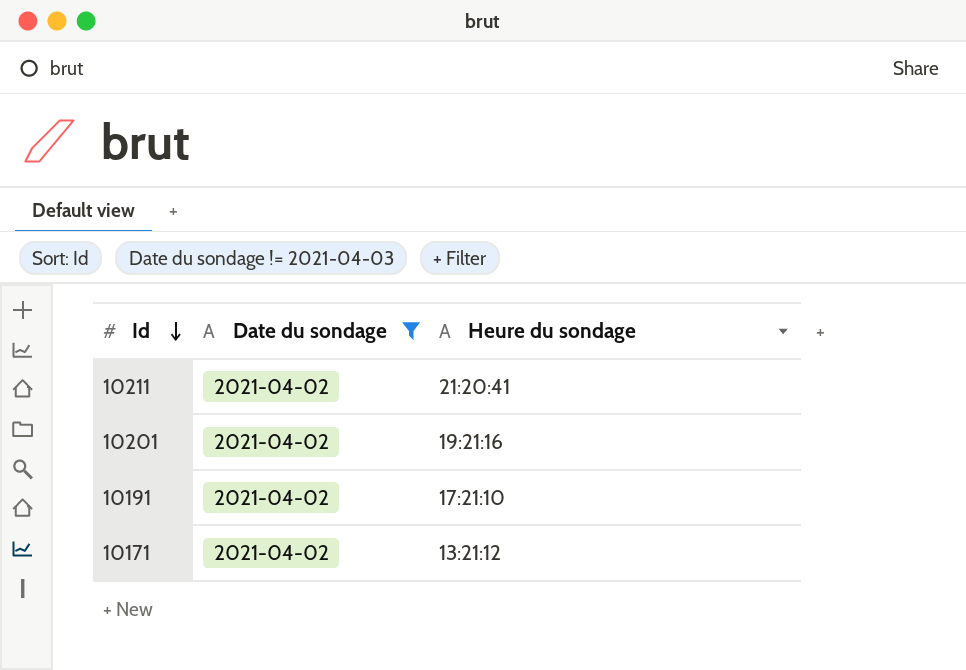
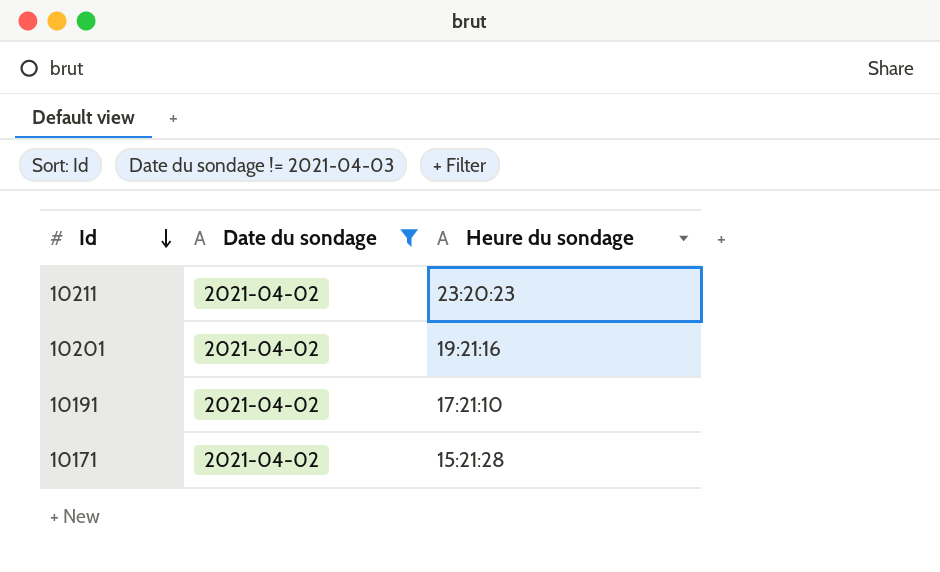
10211 | Heure du sondage: 21:20:41 -> 23:20:23
10171 | Heure du sondage: 13:21:12 -> 15:21:28

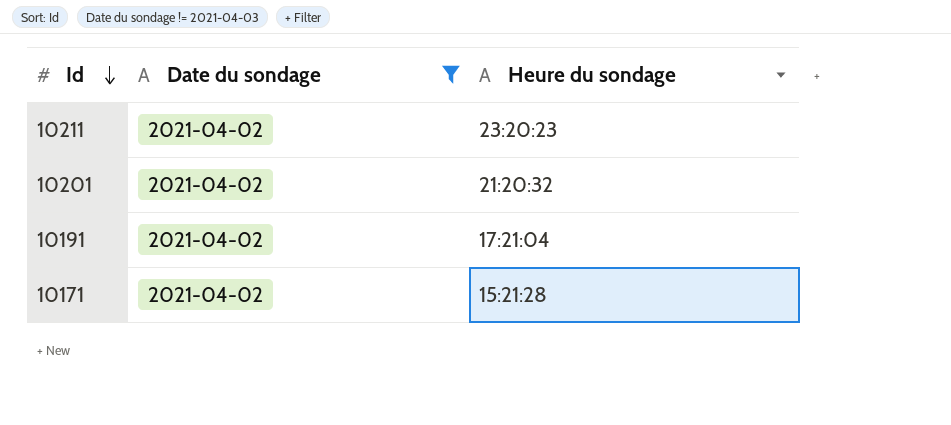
10201 | Heure du sondage: 19:21:16 -> 21:20:32
10191 | Heure du sondage: 17:21:10 -> 17:21:04

